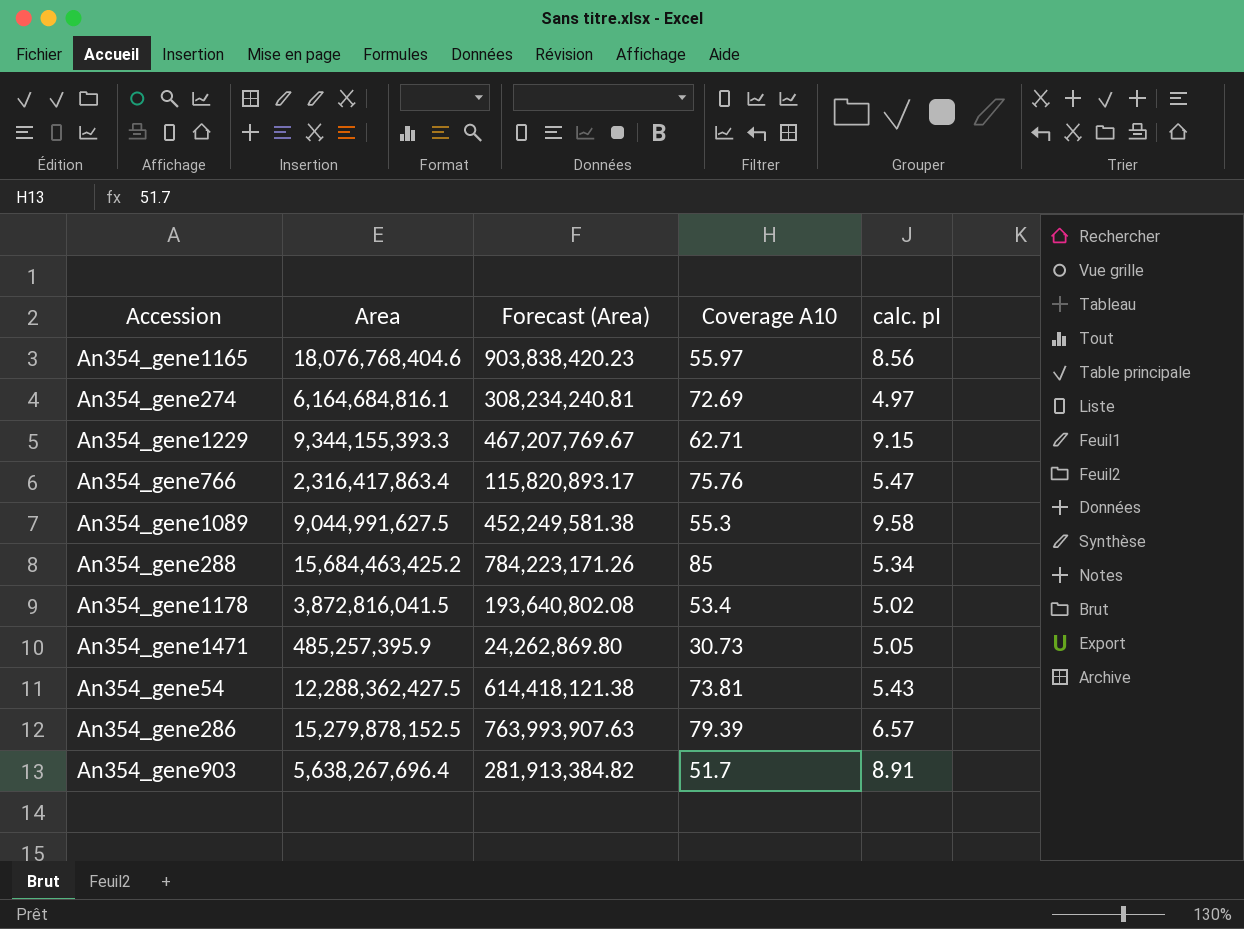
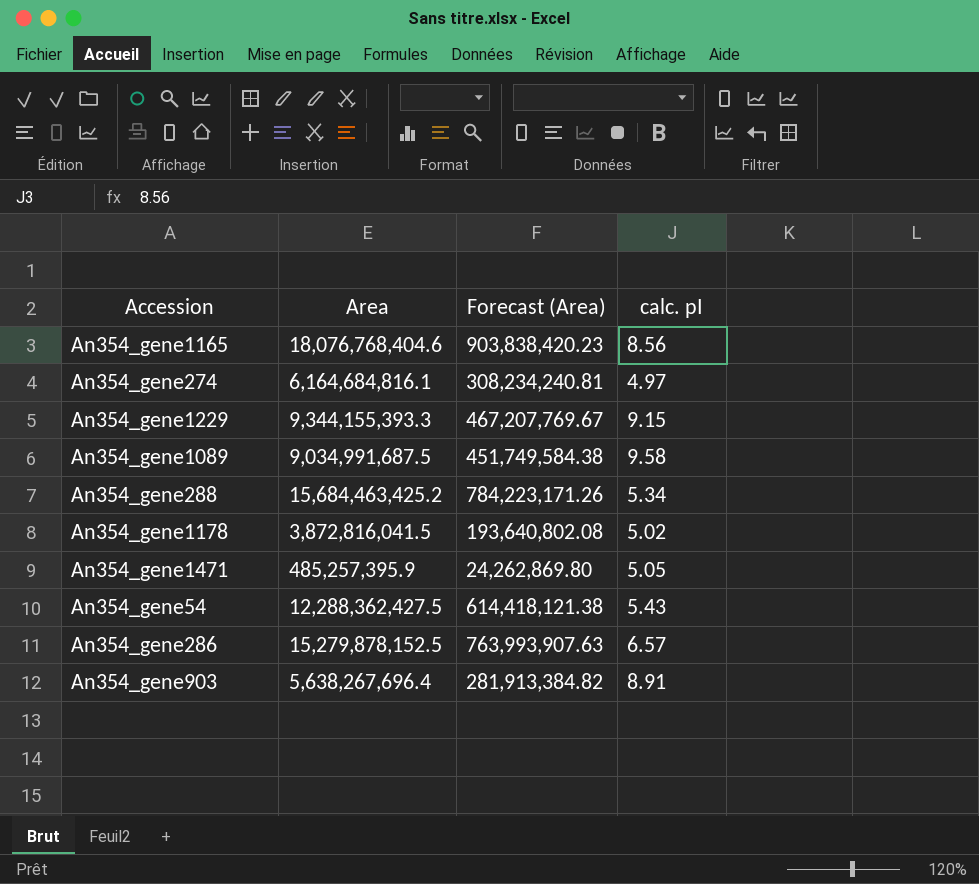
column Coverage A10 | position: 4 -> none
row An354_gene766: 2,316,417,863.4 | 115,820,893.17 | 75.76 | 5.47 -> none
An354_gene1089 | Area: 9,044,991,627.5 -> 9,034,991,687.5
An354_gene1089 | Forecast (Area): 452,249,581.38 -> 451,749,584.38

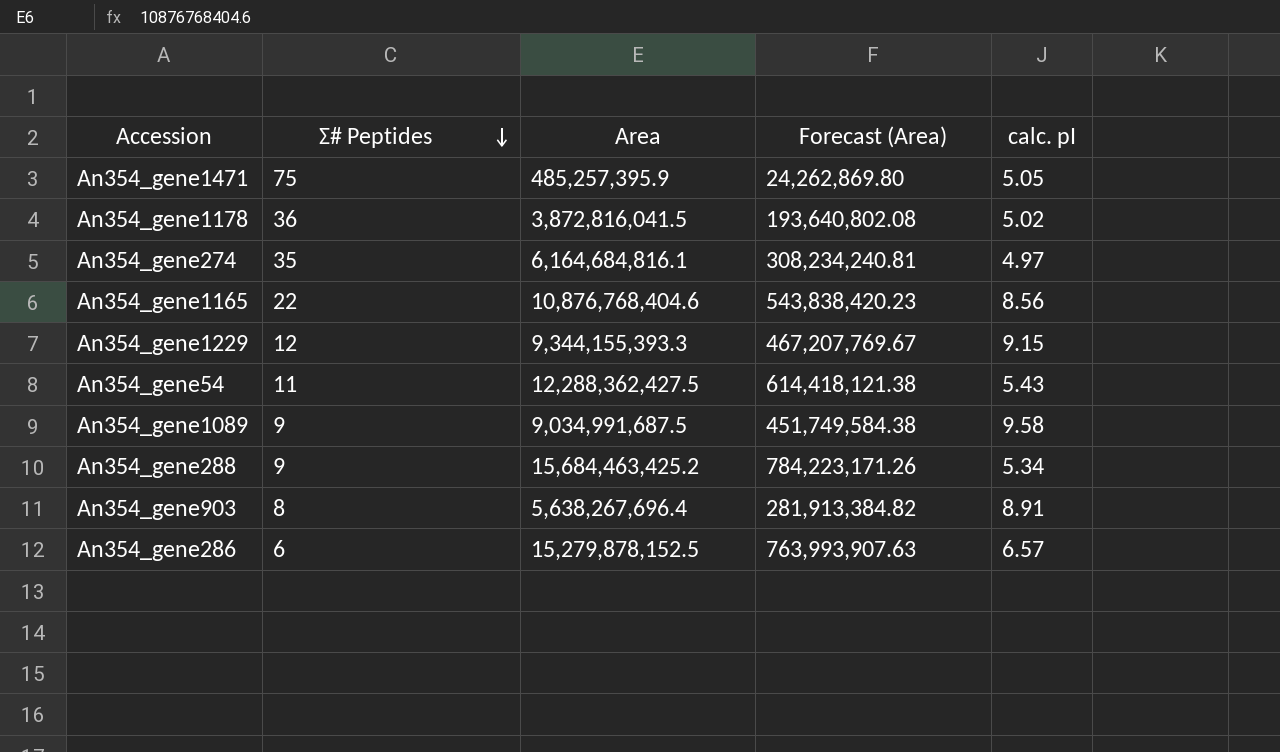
row order: none -> Σ# Peptides descending
column Σ# Peptides | position: none -> 2
An354_gene1165 | Area: 18,076,768,404.6 -> 10,876,768,404.6
An354_gene1165 | Forecast (Area): 903,838,420.23 -> 543,838,420.23

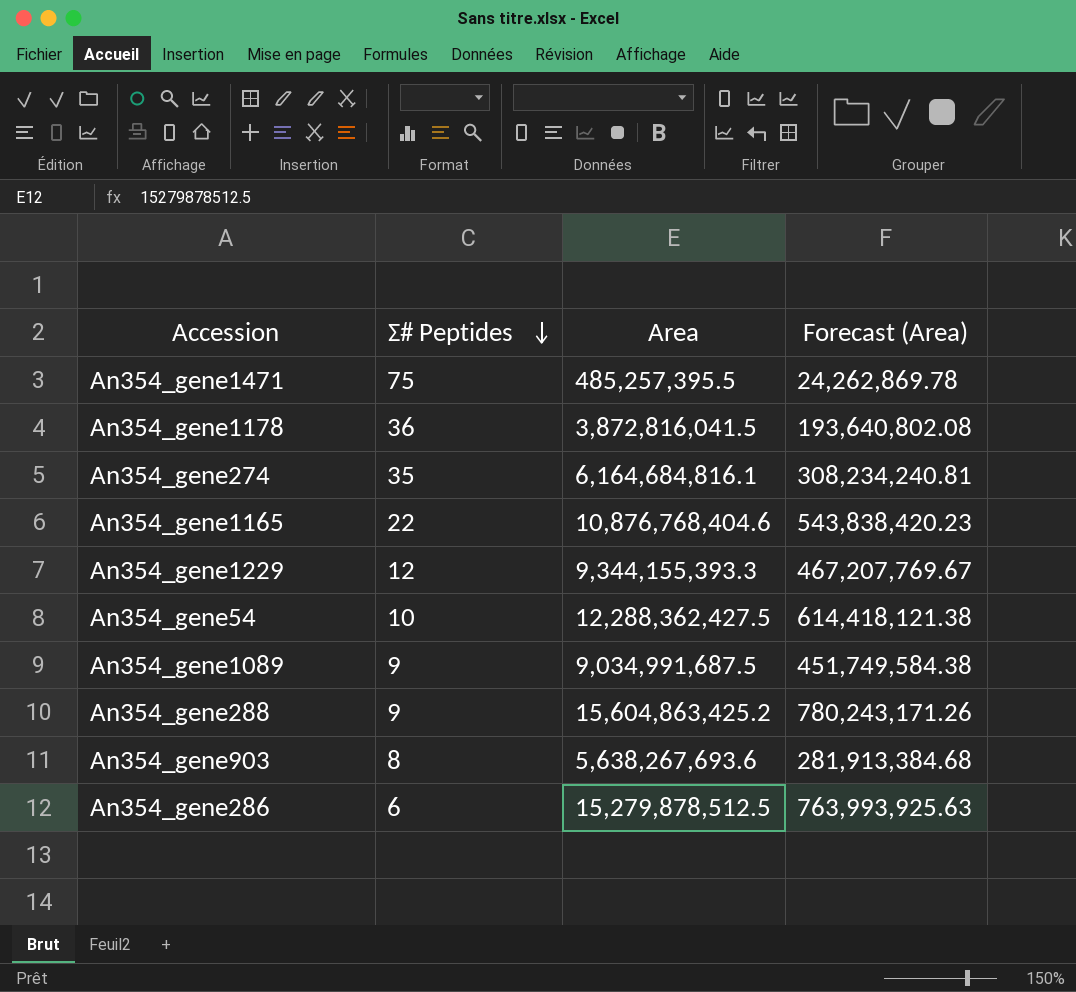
column calc. pI | position: 5 -> none
An354_gene1471 | Area: 485,257,395.9 -> 485,257,395.5
An354_gene1471 | Forecast (Area): 24,262,869.80 -> 24,262,869.78
An354_gene54 | Σ# Peptides: 11 -> 10
An354_gene288 | Area: 15,684,463,425.2 -> 15,604,863,425.2
An354_gene288 | Forecast (Area): 784,223,171.26 -> 780,243,171.26
An354_gene903 | Area: 5,638,267,696.4 -> 5,638,267,693.6
An354_gene903 | Forecast (Area): 281,913,384.82 -> 281,913,384.68
An354_gene286 | Area: 15,279,878,152.5 -> 15,279,878,512.5
An354_gene286 | Forecast (Area): 763,993,907.63 -> 763,993,925.63

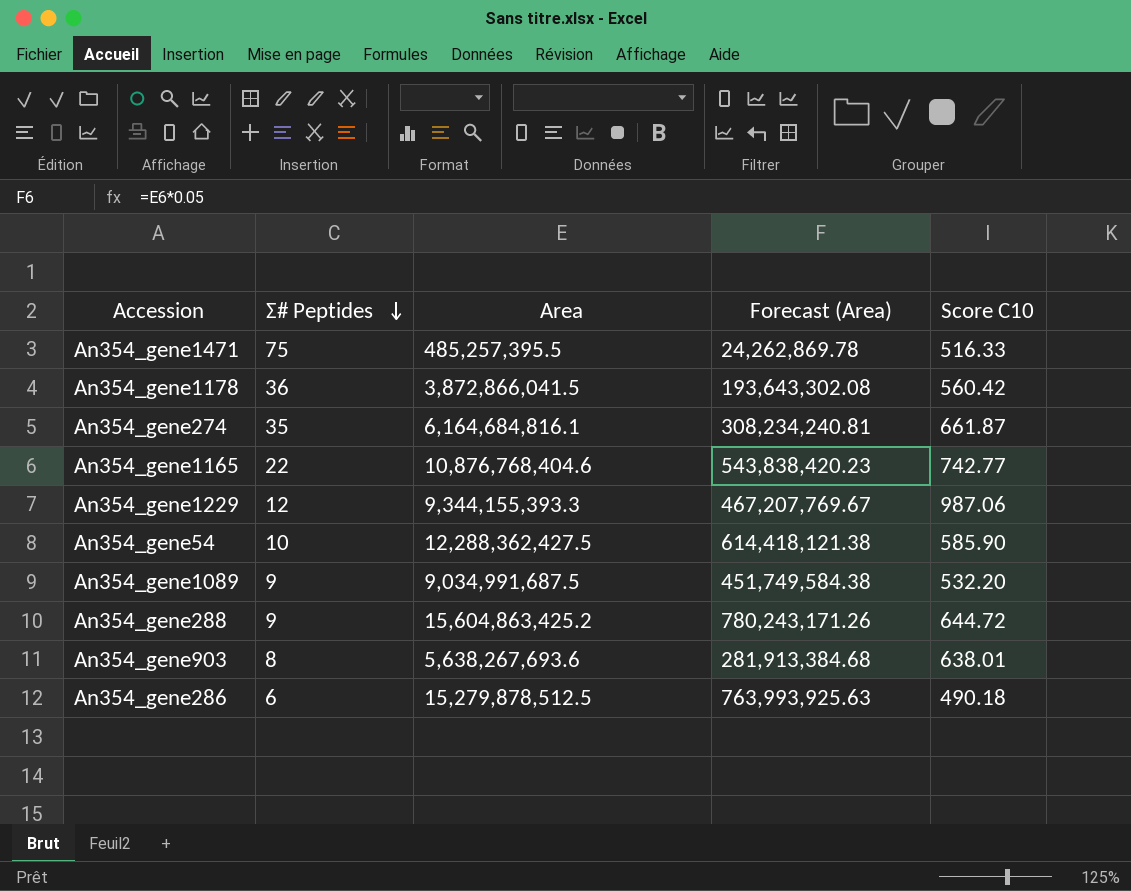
column Score C10 | position: none -> 5
An354_gene1178 | Area: 3,872,816,041.5 -> 3,872,866,041.5
An354_gene1178 | Forecast (Area): 193,640,802.08 -> 193,643,302.08

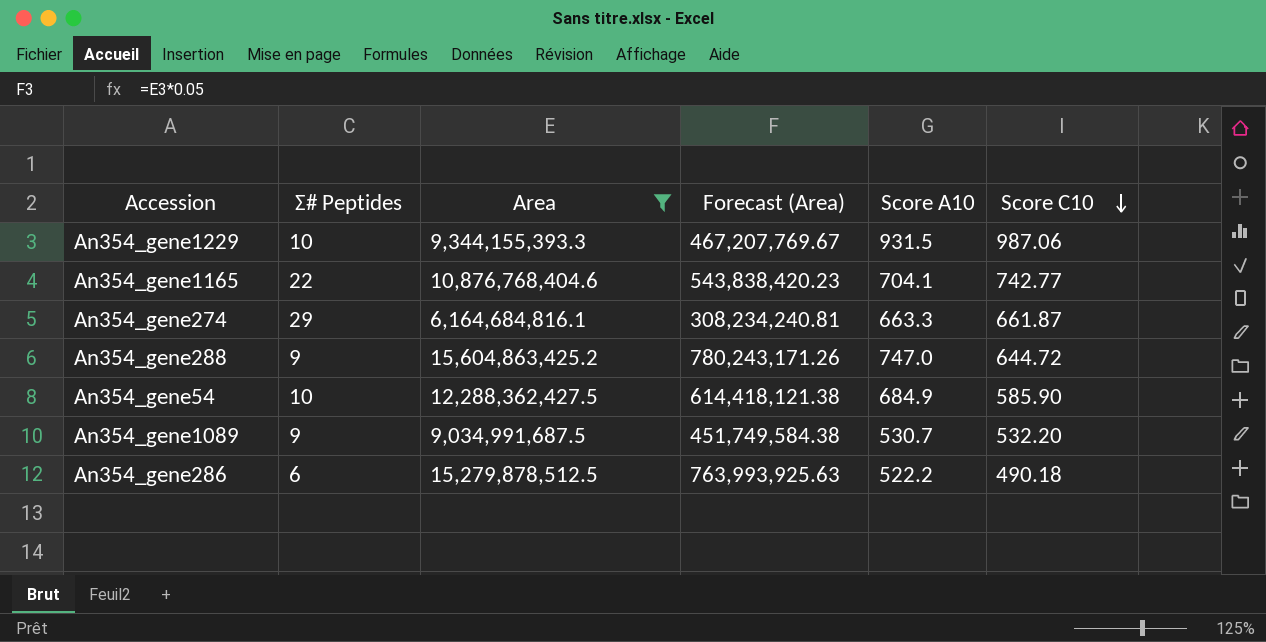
filter: none -> Area >= 6,164,684,816.1
row order: Σ# Peptides descending -> Score C10 descending
column Score A10 | position: none -> 5
An354_gene1229 | Σ# Peptides: 12 -> 10
An354_gene274 | Σ# Peptides: 35 -> 29

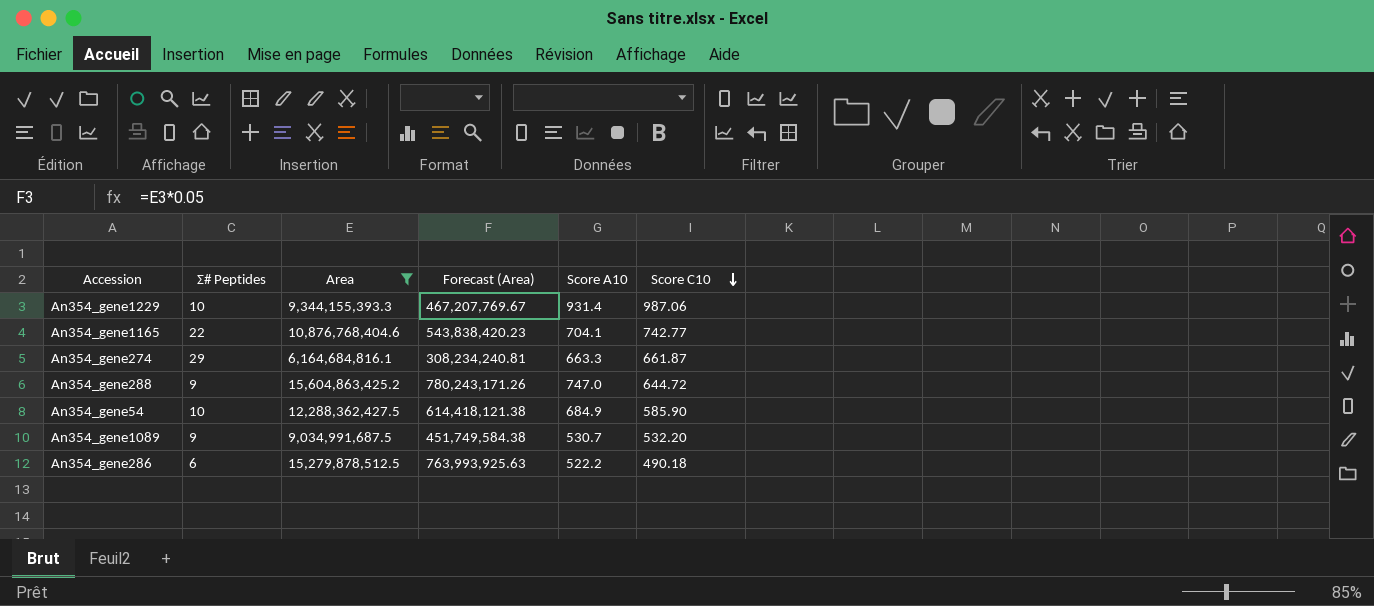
An354_gene1229 | Score A10: 931.5 -> 931.4

